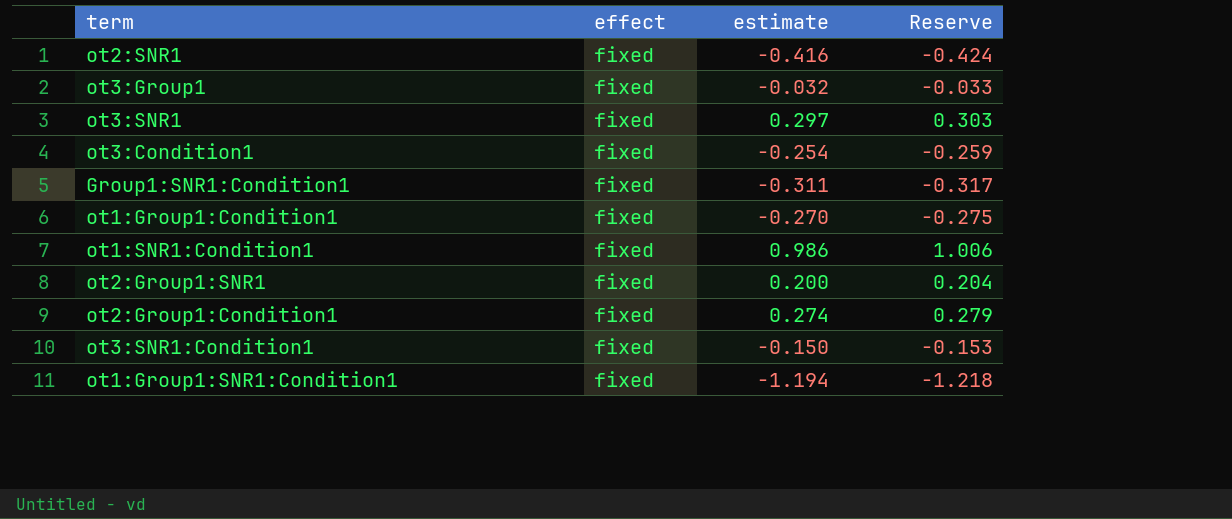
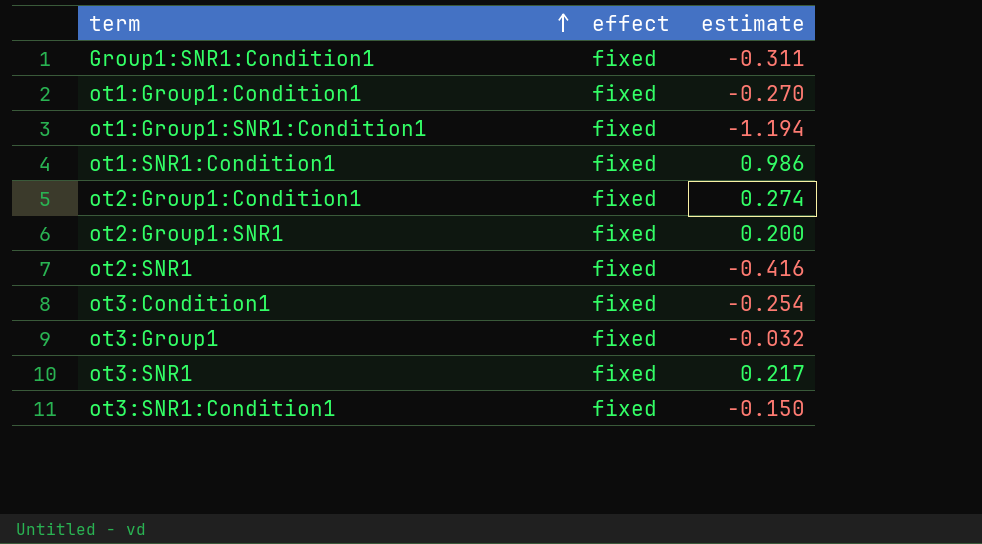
row order: none -> term ascending
column Reserve | formula: [estimate] * 1.02 -> none
ot3:SNR1 | estimate: 0.297 -> 0.217

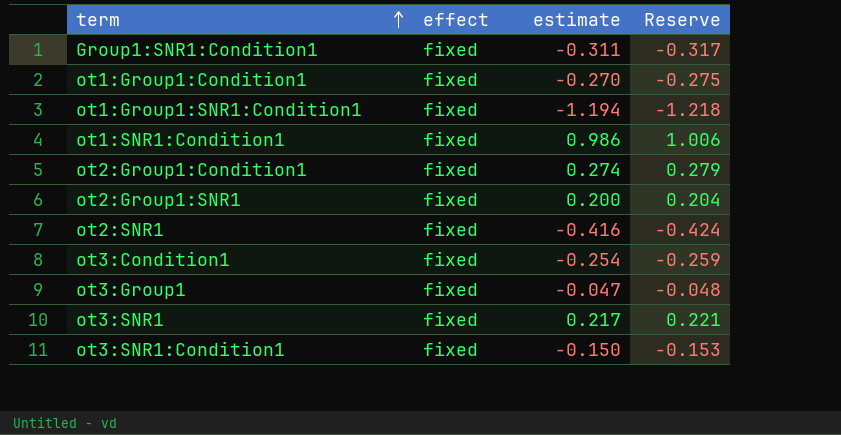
column Reserve | formula: none -> [estimate] * 1.02
ot3:Group1 | estimate: -0.032 -> -0.047

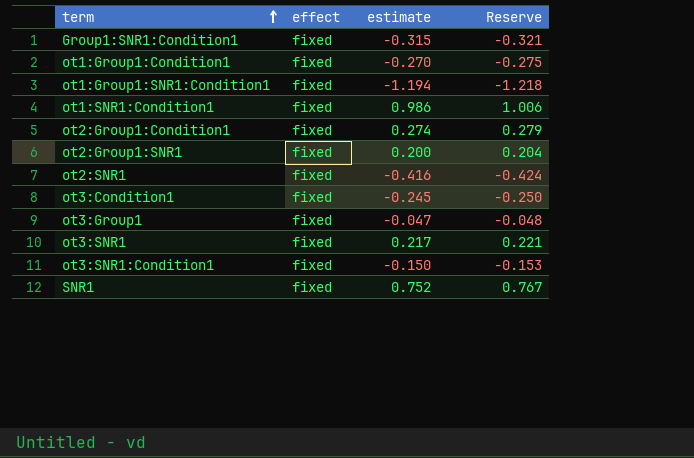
Group1:SNR1:Condition1 | estimate: -0.311 -> -0.315
Group1:SNR1:Condition1 | Reserve: -0.317 -> -0.321
ot3:Condition1 | estimate: -0.254 -> -0.245
ot3:Condition1 | Reserve: -0.259 -> -0.250
row SNR1: none -> fixed | 0.752 | 0.767

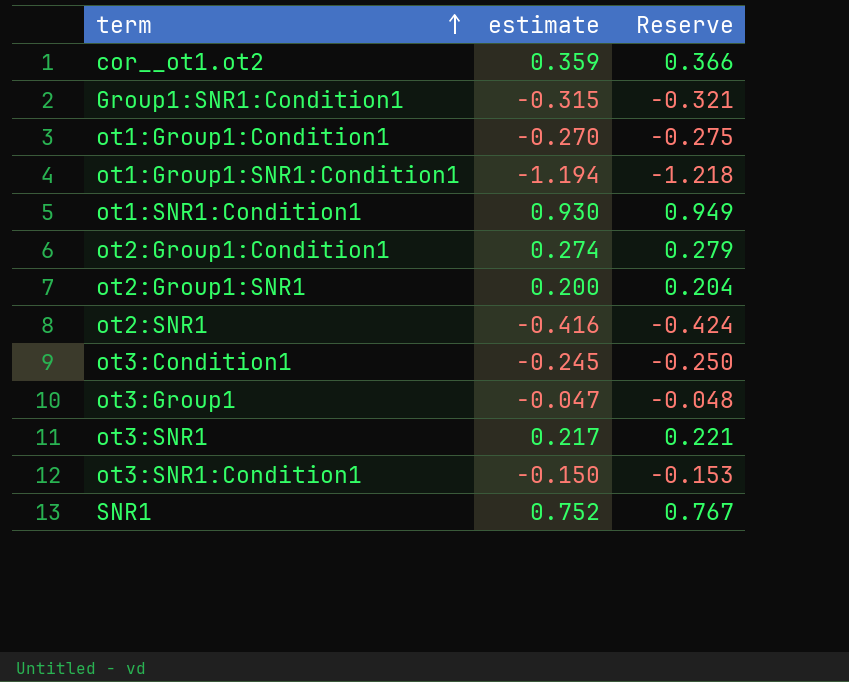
column effect | position: 2 -> none
row cor__ot1.ot2: none -> 0.359 | 0.366
ot1:SNR1:Condition1 | estimate: 0.986 -> 0.930
ot1:SNR1:Condition1 | Reserve: 1.006 -> 0.949

